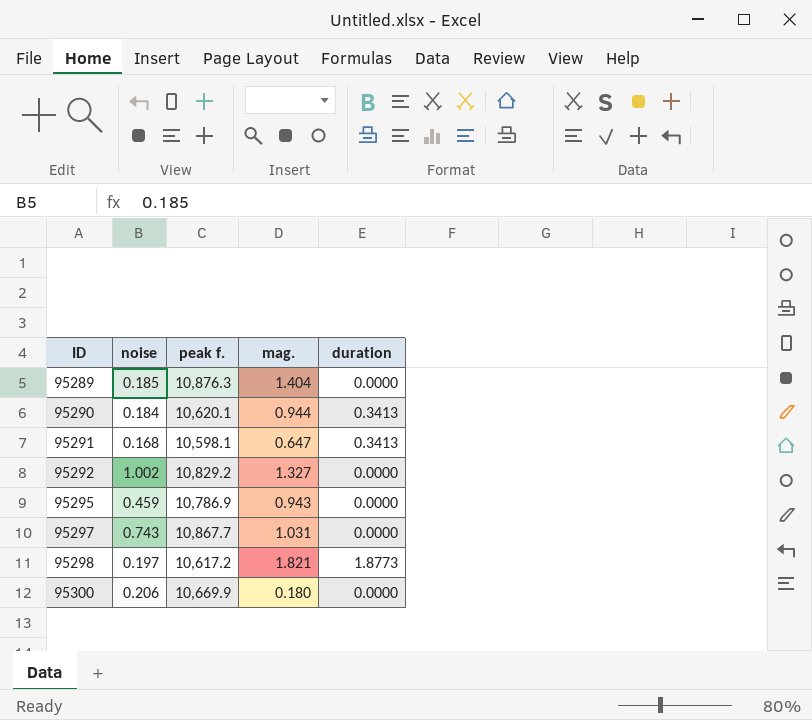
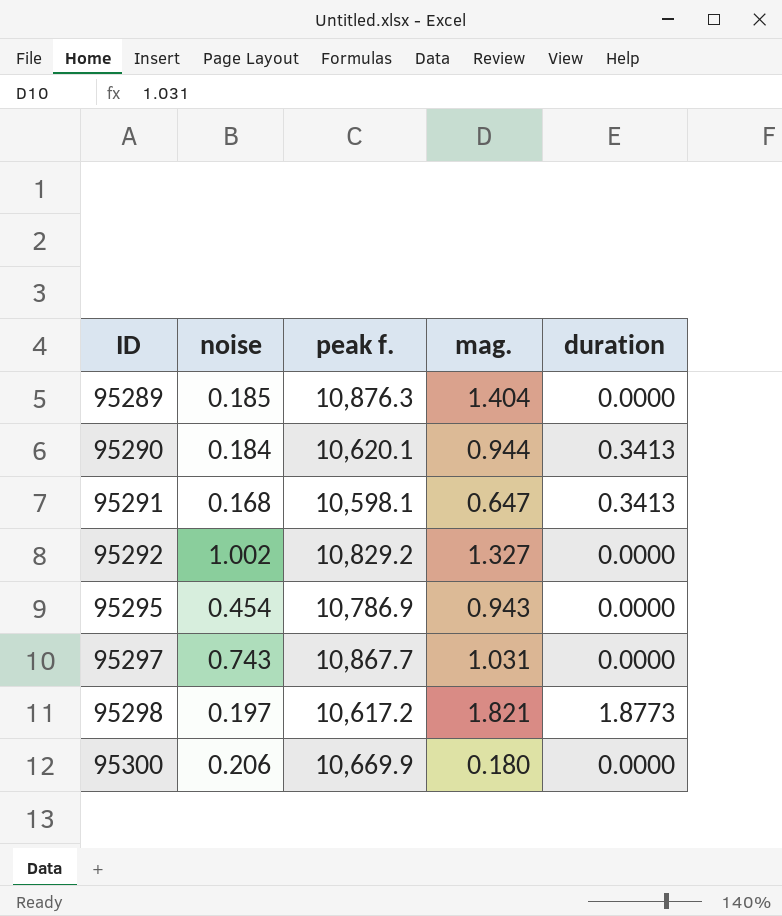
95295 | noise: 0.459 -> 0.454

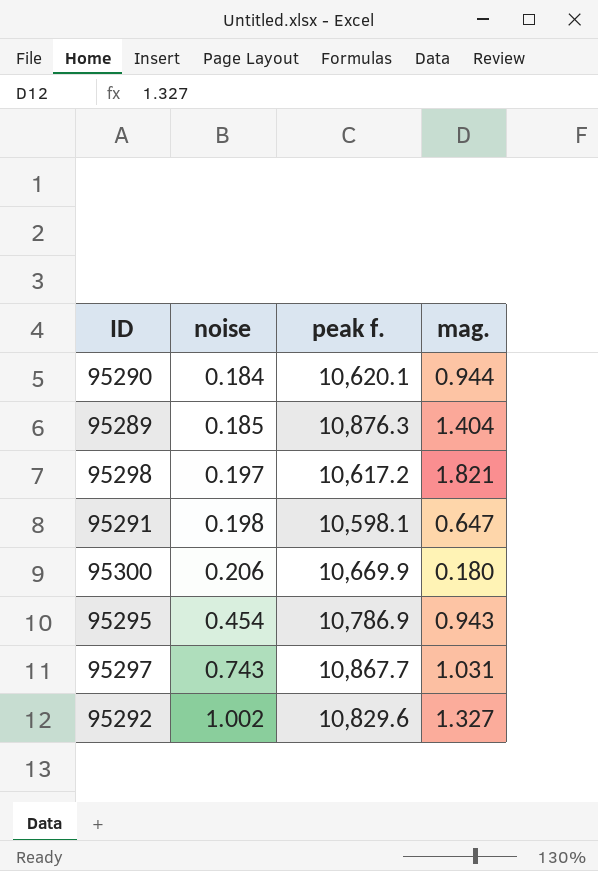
row order: ID ascending -> noise ascending
column duration | position: 5 -> none
95291 | noise: 0.168 -> 0.198
95292 | peak f.: 10,829.2 -> 10,829.6

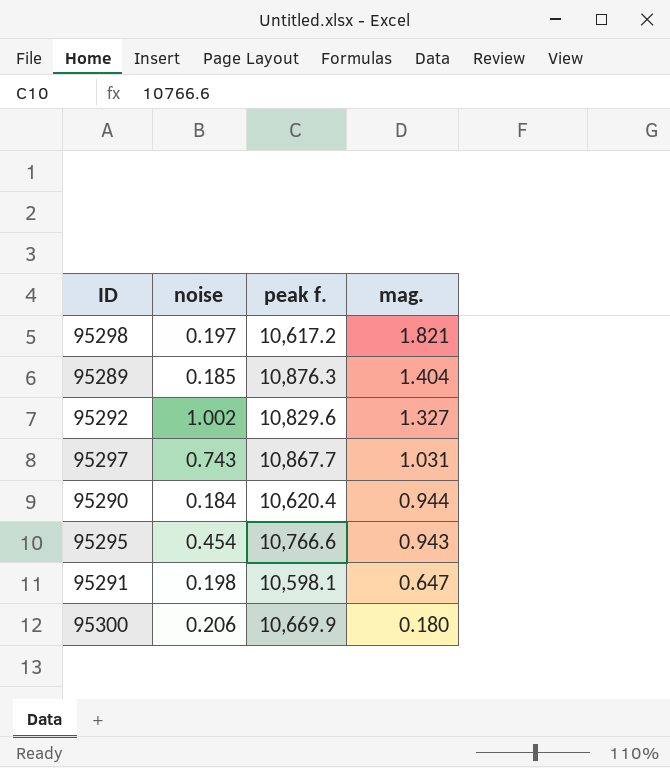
row order: noise ascending -> mag. descending
95290 | peak f.: 10,620.1 -> 10,620.4
95295 | peak f.: 10,786.9 -> 10,766.6

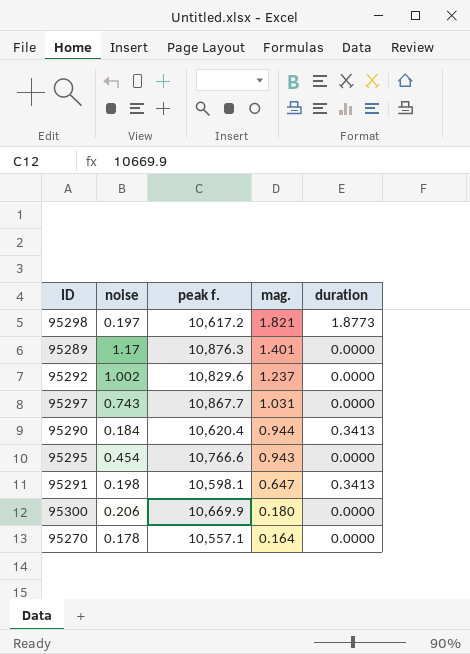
column duration | position: none -> 5
95289 | noise: 0.185 -> 1.17
95289 | mag.: 1.404 -> 1.401
95292 | mag.: 1.327 -> 1.237
row 95270: none -> 0.178 | 10,557.1 | 0.164 | 0.0000

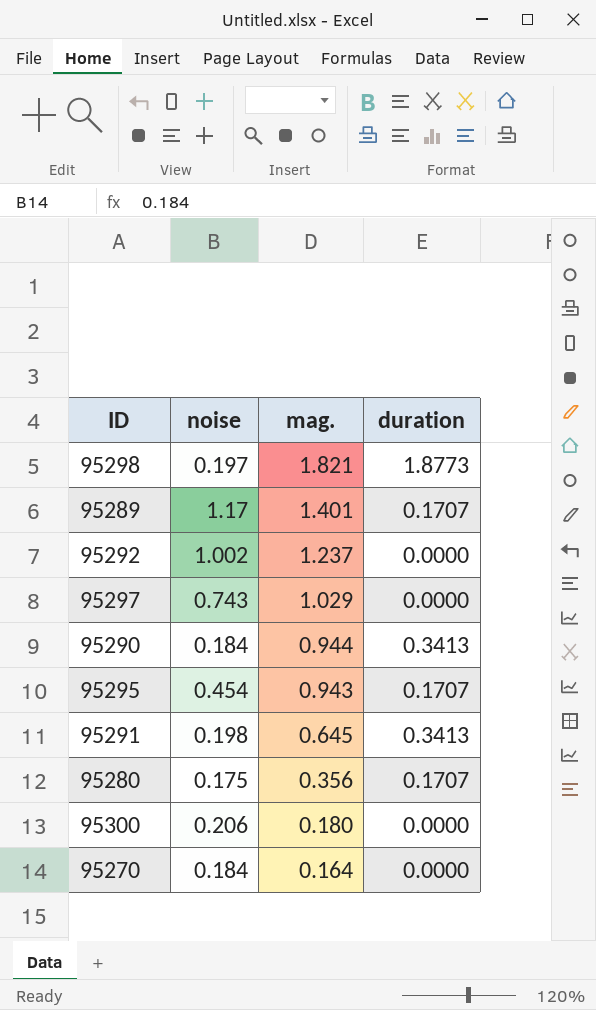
column peak f. | position: 3 -> none
95289 | duration: 0.0000 -> 0.1707
95297 | mag.: 1.031 -> 1.029
95295 | duration: 0.0000 -> 0.1707
95291 | mag.: 0.647 -> 0.645
row 95280: none -> 0.175 | 0.356 | 0.1707
95270 | noise: 0.178 -> 0.184

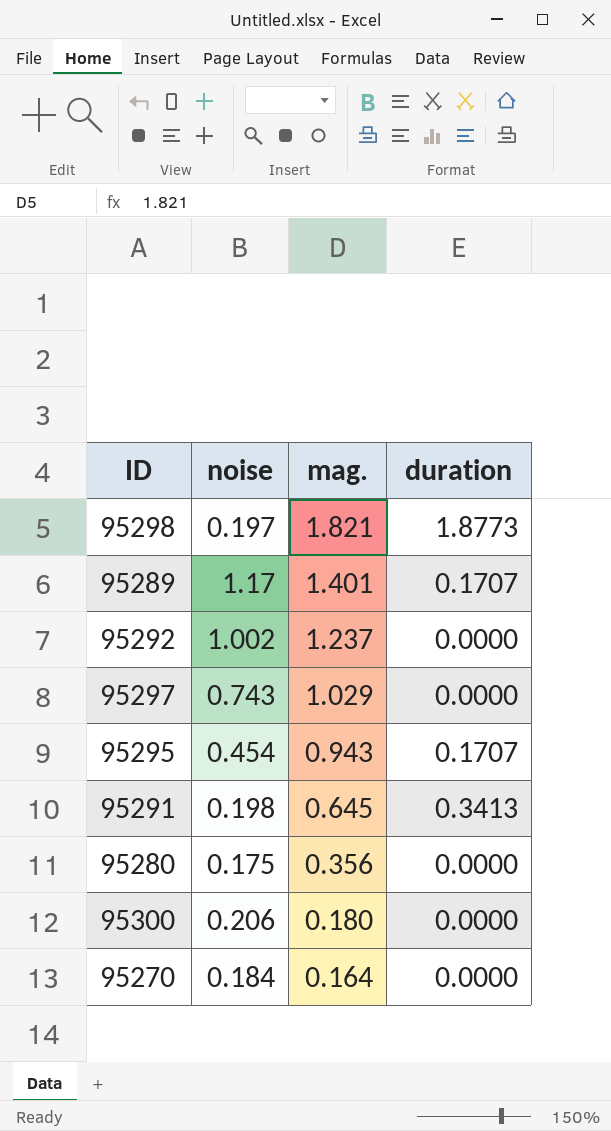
row 95290: 0.184 | 0.944 | 0.3413 -> none
95280 | duration: 0.1707 -> 0.0000

